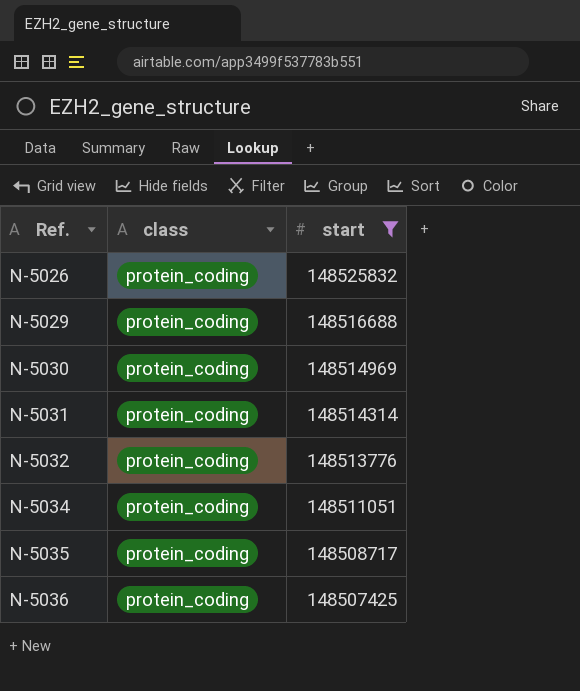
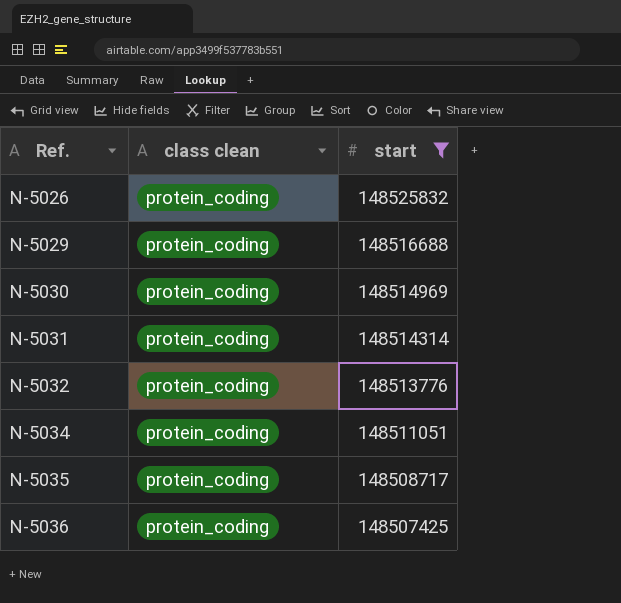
column name: class -> class clean

